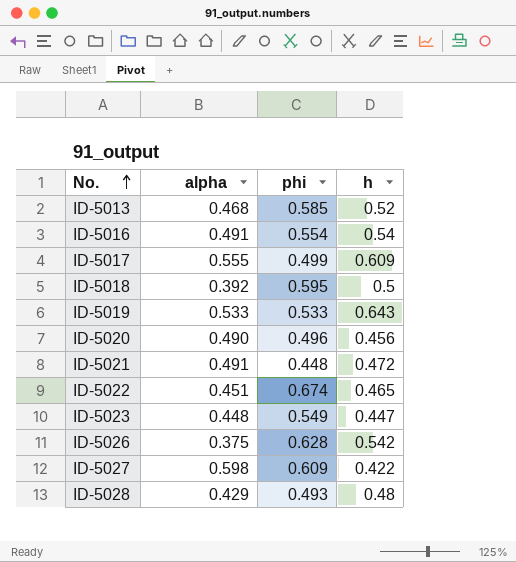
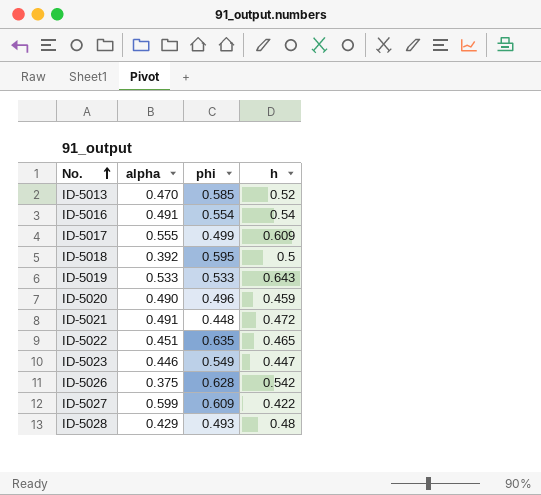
ID-5013 | alpha: 0.468 -> 0.470
ID-5020 | h: 0.456 -> 0.459
ID-5022 | phi: 0.674 -> 0.635
ID-5023 | alpha: 0.448 -> 0.446
ID-5027 | alpha: 0.598 -> 0.599

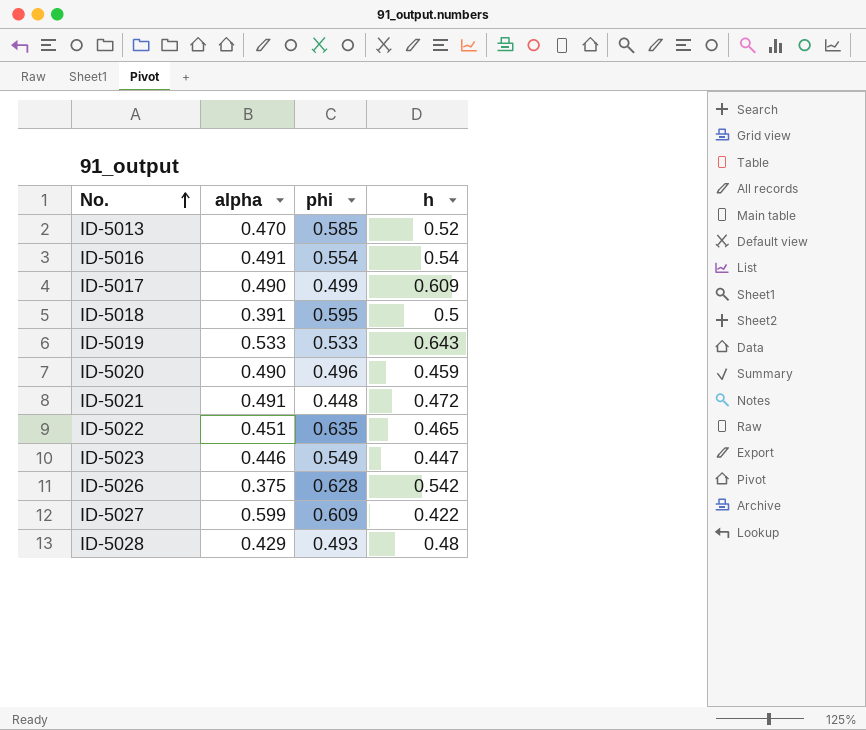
ID-5017 | alpha: 0.555 -> 0.490
ID-5018 | alpha: 0.392 -> 0.391

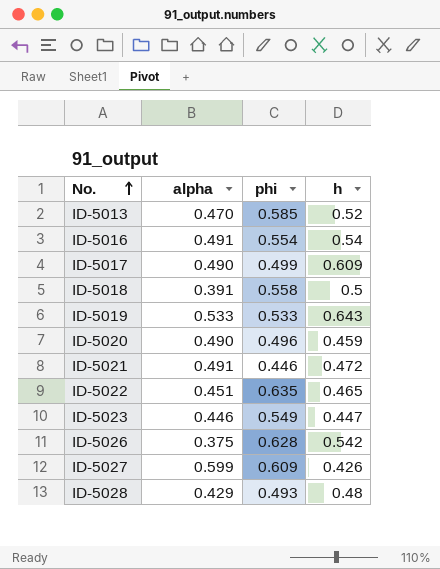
ID-5018 | phi: 0.595 -> 0.558
ID-5021 | phi: 0.448 -> 0.446
ID-5027 | h: 0.422 -> 0.426

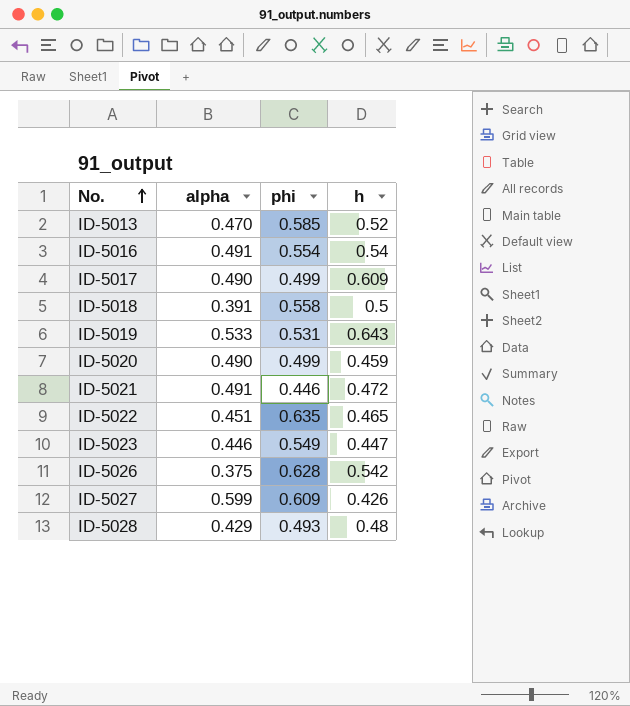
ID-5019 | phi: 0.533 -> 0.531
ID-5020 | phi: 0.496 -> 0.499

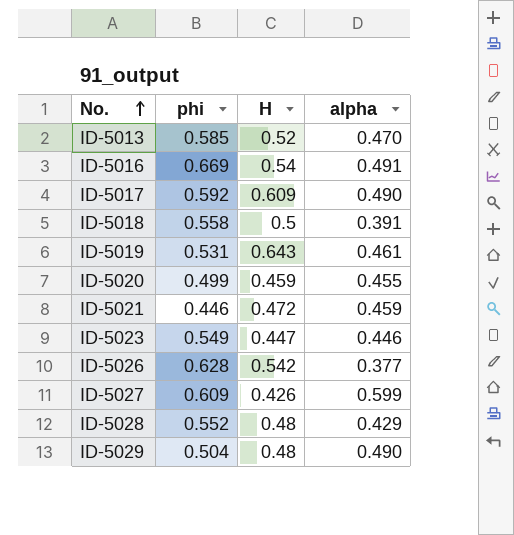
column name: h -> H
column alpha | position: 2 -> 4
row ID-5022: 0.451 | 0.635 | 0.465 -> none
ID-5016 | phi: 0.554 -> 0.669
ID-5017 | phi: 0.499 -> 0.592
ID-5019 | alpha: 0.533 -> 0.461
ID-5020 | alpha: 0.490 -> 0.455
ID-5021 | alpha: 0.491 -> 0.459
ID-5026 | alpha: 0.375 -> 0.377
ID-5028 | phi: 0.493 -> 0.552
row ID-5029: none -> 0.504 | 0.48 | 0.490

